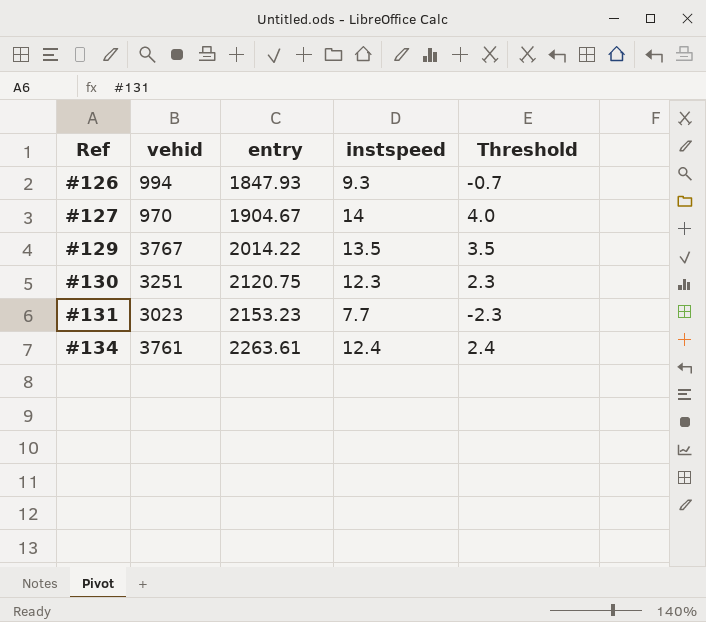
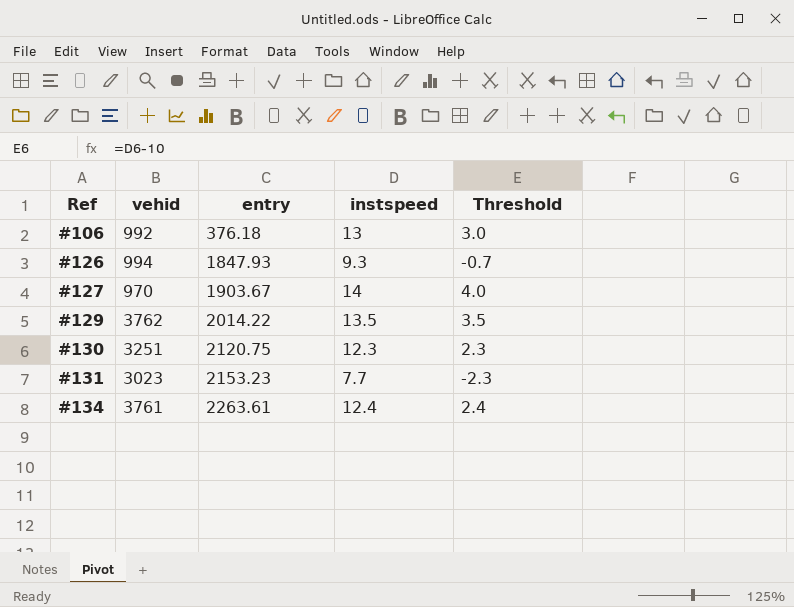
row #106: none -> 992 | 376.18 | 13 | 3.0
#127 | entry: 1904.67 -> 1903.67
#129 | vehid: 3767 -> 3762

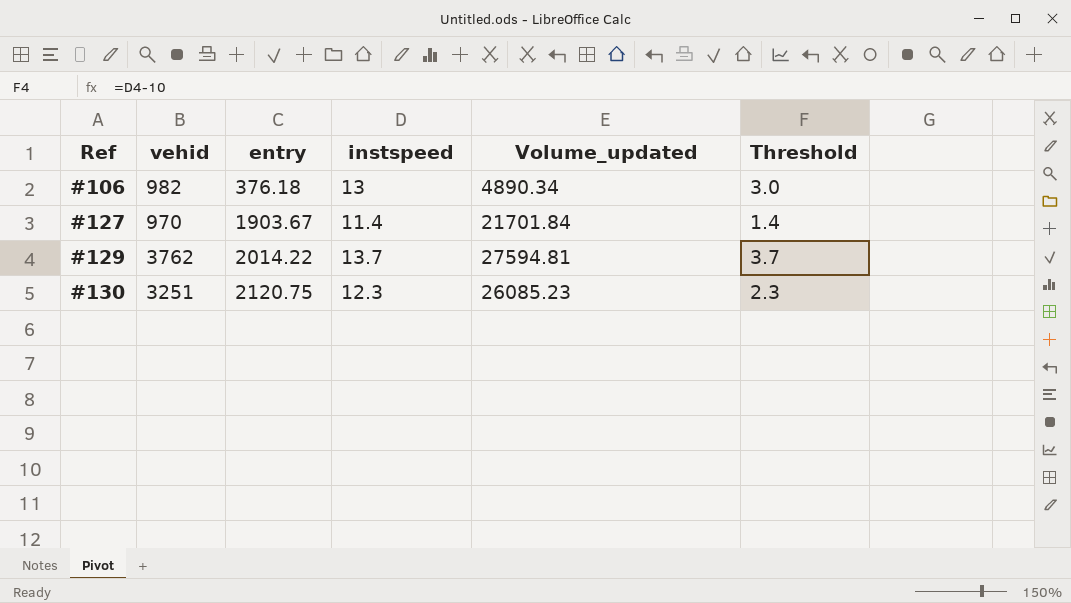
column Volume_updated | formula: none -> [entry] * [instspeed]
row #126: 994 | 1847.93 | 9.3 | -0.7 -> none
row #131: 3023 | 2153.23 | 7.7 | -2.3 -> none
row #134: 3761 | 2263.61 | 12.4 | 2.4 -> none
#106 | vehid: 992 -> 982
#127 | instspeed: 14 -> 11.4
#127 | Threshold: 4.0 -> 1.4
#129 | instspeed: 13.5 -> 13.7
#129 | Threshold: 3.5 -> 3.7

